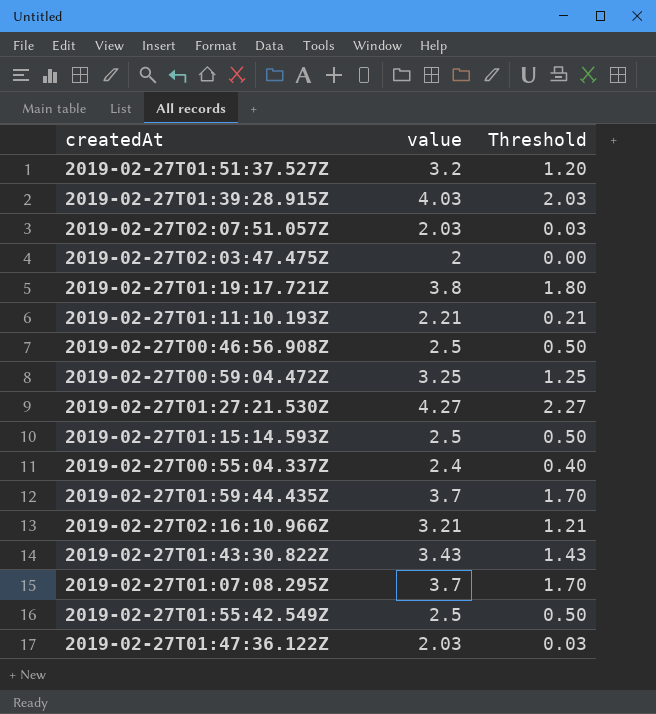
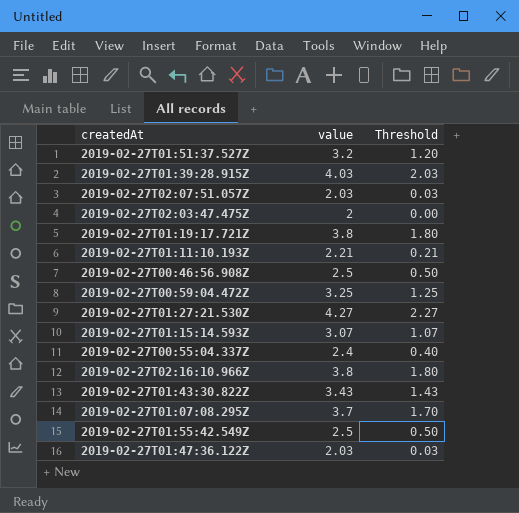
row 2019-02-27T01:59:44.435Z: 3.7 | 1.70 -> none
2019-02-27T01:15:14.593Z | value: 2.5 -> 3.07
2019-02-27T01:15:14.593Z | Threshold: 0.50 -> 1.07
2019-02-27T02:16:10.966Z | value: 3.21 -> 3.8
2019-02-27T02:16:10.966Z | Threshold: 1.21 -> 1.80

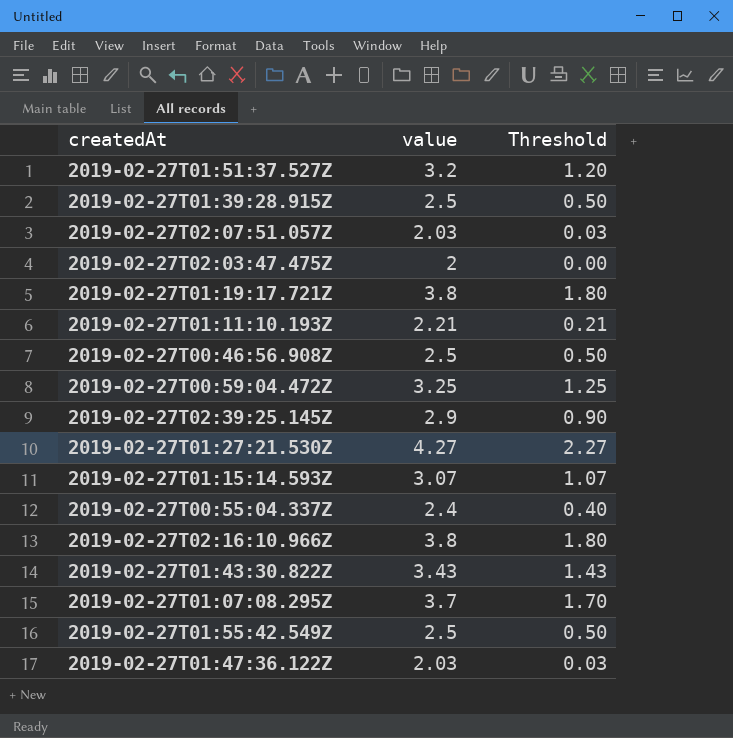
2019-02-27T01:39:28.915Z | value: 4.03 -> 2.5
2019-02-27T01:39:28.915Z | Threshold: 2.03 -> 0.50
row 2019-02-27T02:39:25.145Z: none -> 2.9 | 0.90

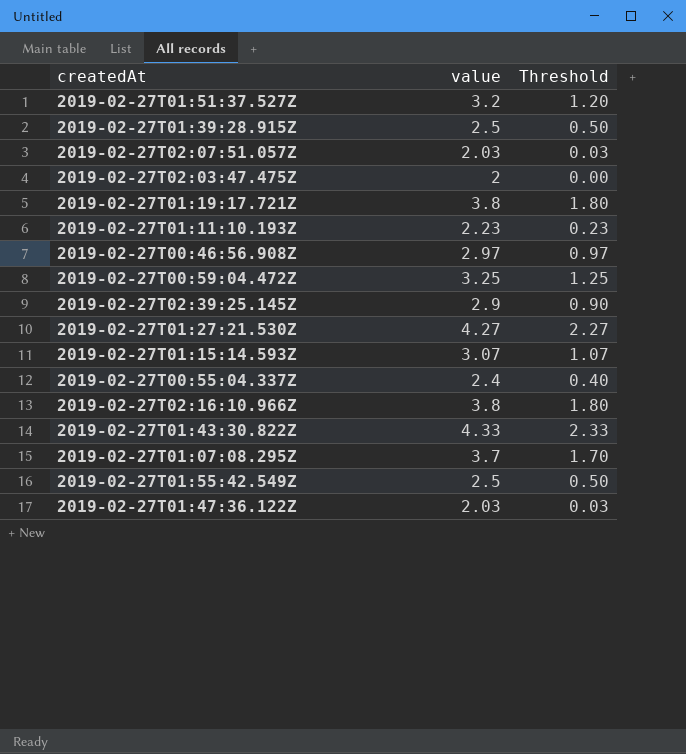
2019-02-27T01:11:10.193Z | value: 2.21 -> 2.23
2019-02-27T01:11:10.193Z | Threshold: 0.21 -> 0.23
2019-02-27T00:46:56.908Z | value: 2.5 -> 2.97
2019-02-27T00:46:56.908Z | Threshold: 0.50 -> 0.97
2019-02-27T01:43:30.822Z | value: 3.43 -> 4.33
2019-02-27T01:43:30.822Z | Threshold: 1.43 -> 2.33

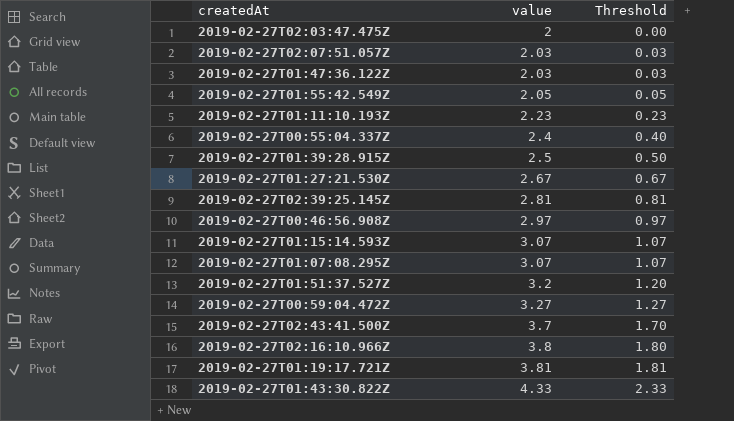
row order: none -> value ascending
2019-02-27T01:55:42.549Z | value: 2.5 -> 2.05
2019-02-27T01:55:42.549Z | Threshold: 0.50 -> 0.05
2019-02-27T01:27:21.530Z | value: 4.27 -> 2.67
2019-02-27T01:27:21.530Z | Threshold: 2.27 -> 0.67
2019-02-27T02:39:25.145Z | value: 2.9 -> 2.81
2019-02-27T02:39:25.145Z | Threshold: 0.90 -> 0.81
2019-02-27T01:07:08.295Z | value: 3.7 -> 3.07
2019-02-27T01:07:08.295Z | Threshold: 1.70 -> 1.07
2019-02-27T00:59:04.472Z | value: 3.25 -> 3.27
2019-02-27T00:59:04.472Z | Threshold: 1.25 -> 1.27
row 2019-02-27T02:43:41.500Z: none -> 3.7 | 1.70
2019-02-27T01:19:17.721Z | value: 3.8 -> 3.81
2019-02-27T01:19:17.721Z | Threshold: 1.80 -> 1.81

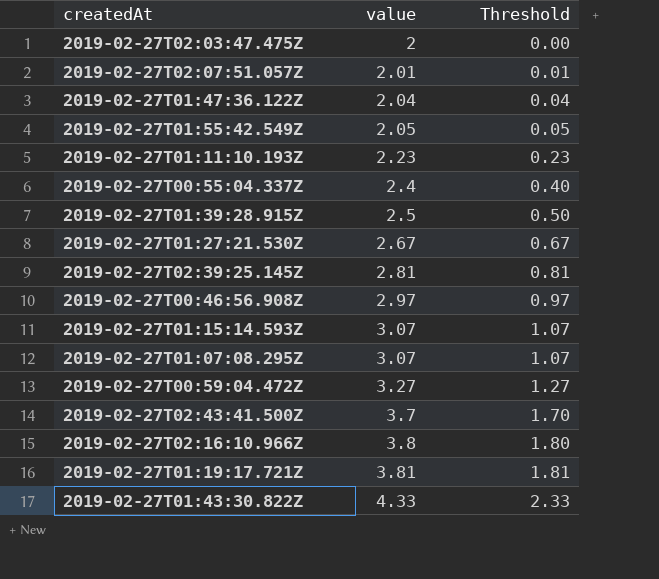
row 2019-02-27T01:51:37.527Z: 3.2 | 1.20 -> none
2019-02-27T02:07:51.057Z | value: 2.03 -> 2.01
2019-02-27T02:07:51.057Z | Threshold: 0.03 -> 0.01
2019-02-27T01:47:36.122Z | value: 2.03 -> 2.04
2019-02-27T01:47:36.122Z | Threshold: 0.03 -> 0.04

